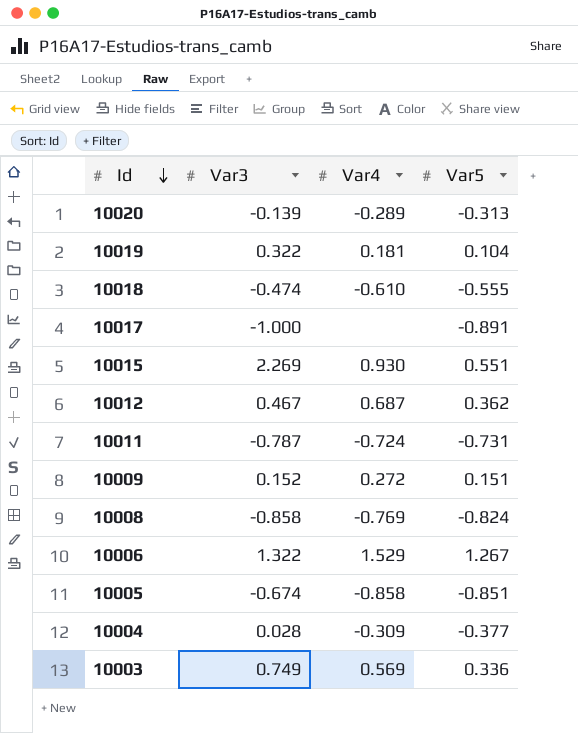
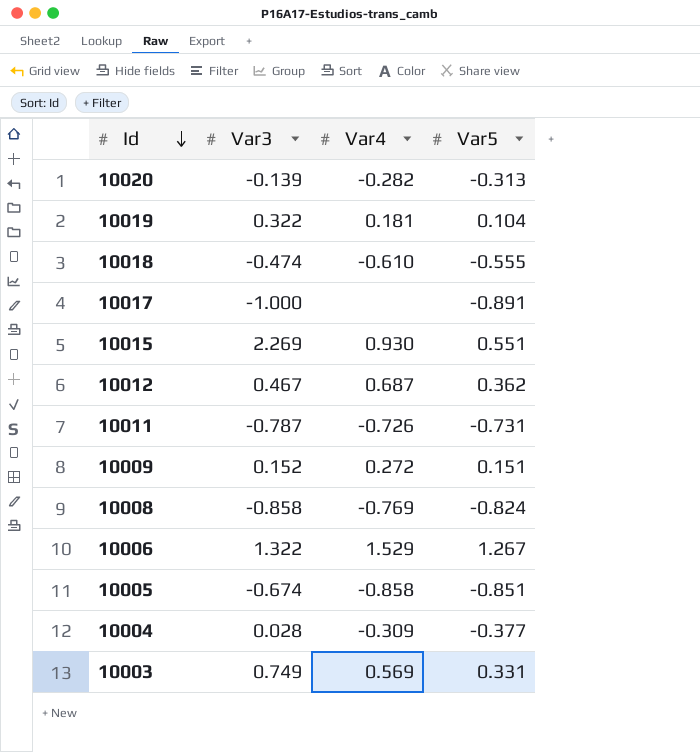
10020 | Var4: -0.289 -> -0.282
10011 | Var4: -0.724 -> -0.726
10003 | Var5: 0.336 -> 0.331

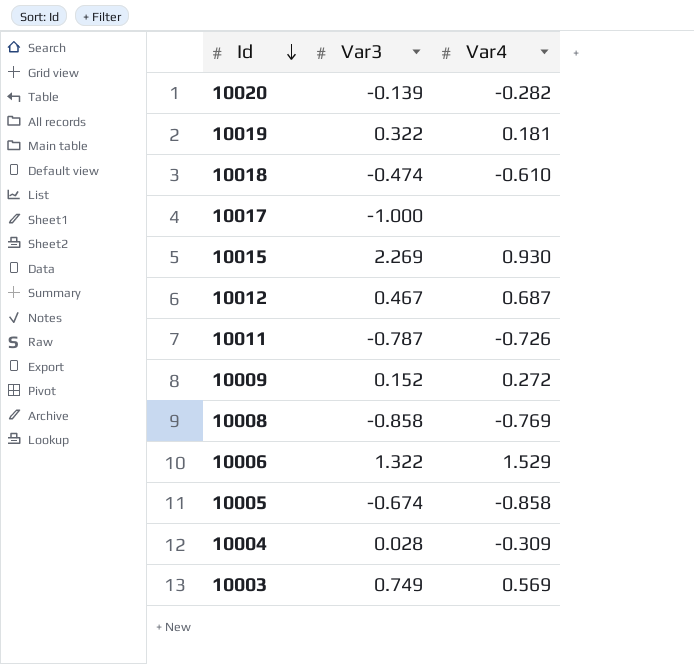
column Var5 | position: 4 -> none

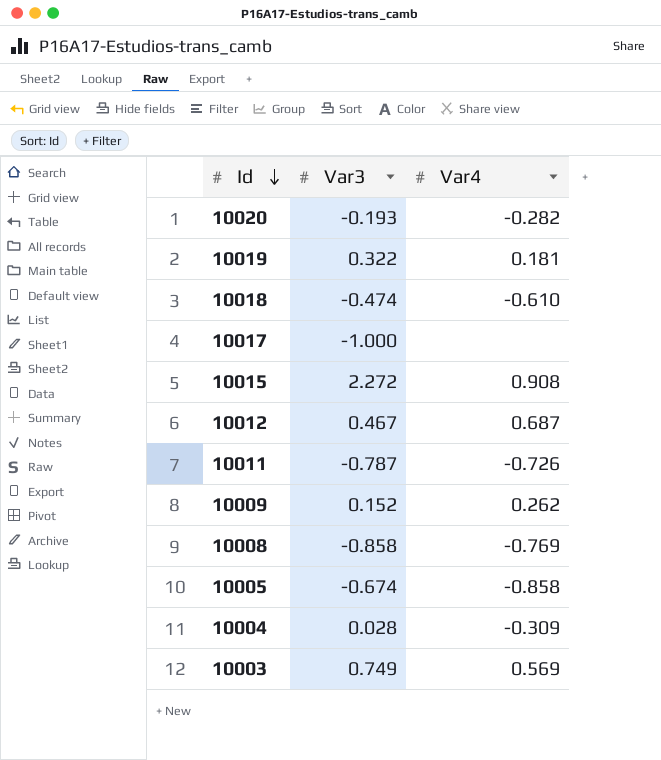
row 10006: 1.322 | 1.529 -> none
10020 | Var3: -0.139 -> -0.193
10015 | Var3: 2.269 -> 2.272
10015 | Var4: 0.930 -> 0.908
10009 | Var4: 0.272 -> 0.262

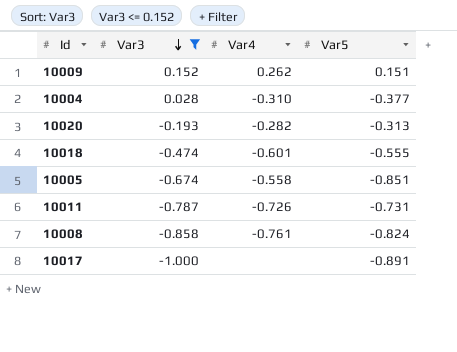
filter: none -> Var3 <= 0.152
row order: Id descending -> Var3 descending
column Var5 | position: none -> 4
10004 | Var4: -0.309 -> -0.310
10018 | Var4: -0.610 -> -0.601
10005 | Var4: -0.858 -> -0.558
10008 | Var4: -0.769 -> -0.761

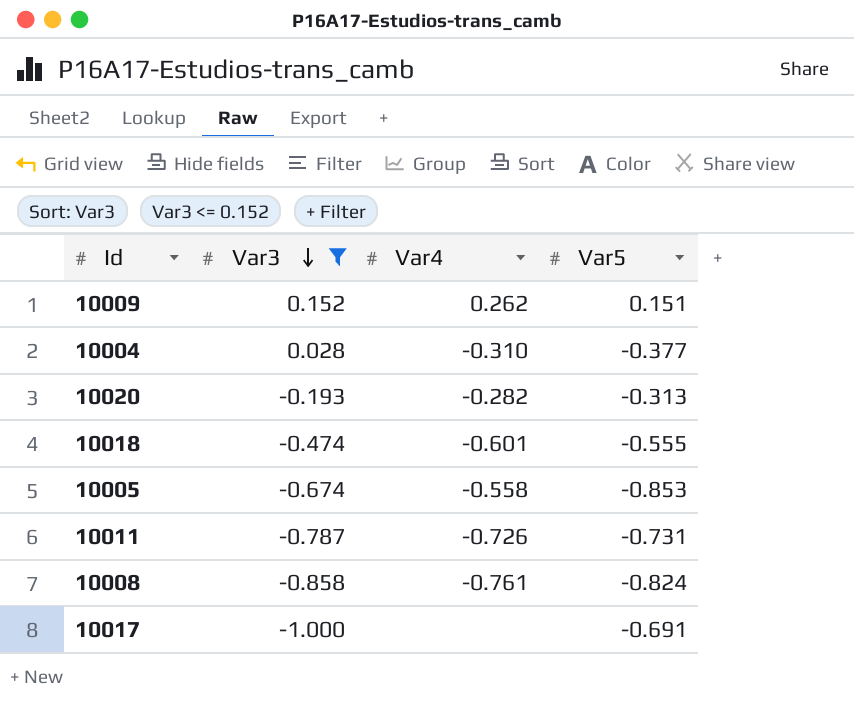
10005 | Var5: -0.851 -> -0.853
10017 | Var5: -0.891 -> -0.691

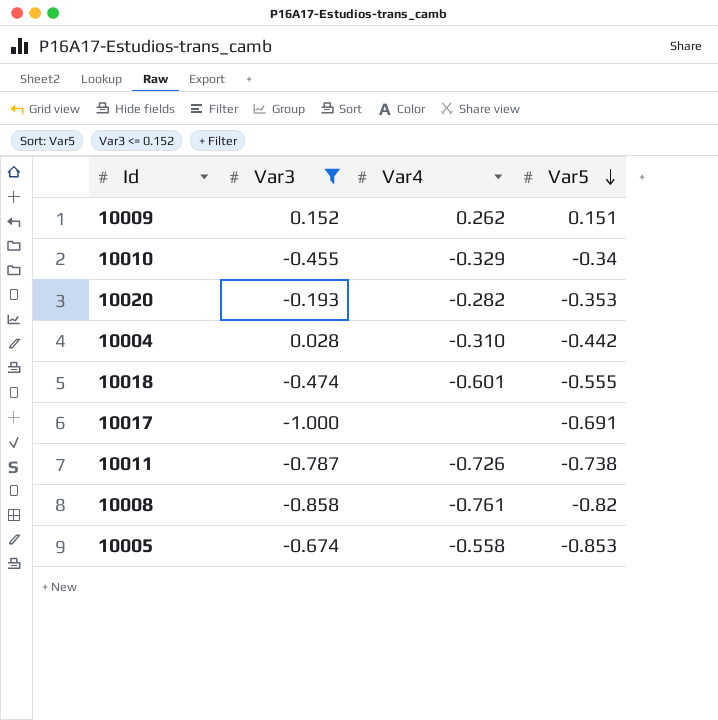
row order: Var3 descending -> Var5 descending
row 10010: none -> -0.455 | -0.329 | -0.34
10020 | Var5: -0.313 -> -0.353
10004 | Var5: -0.377 -> -0.442
10011 | Var5: -0.731 -> -0.738
10008 | Var5: -0.824 -> -0.82

